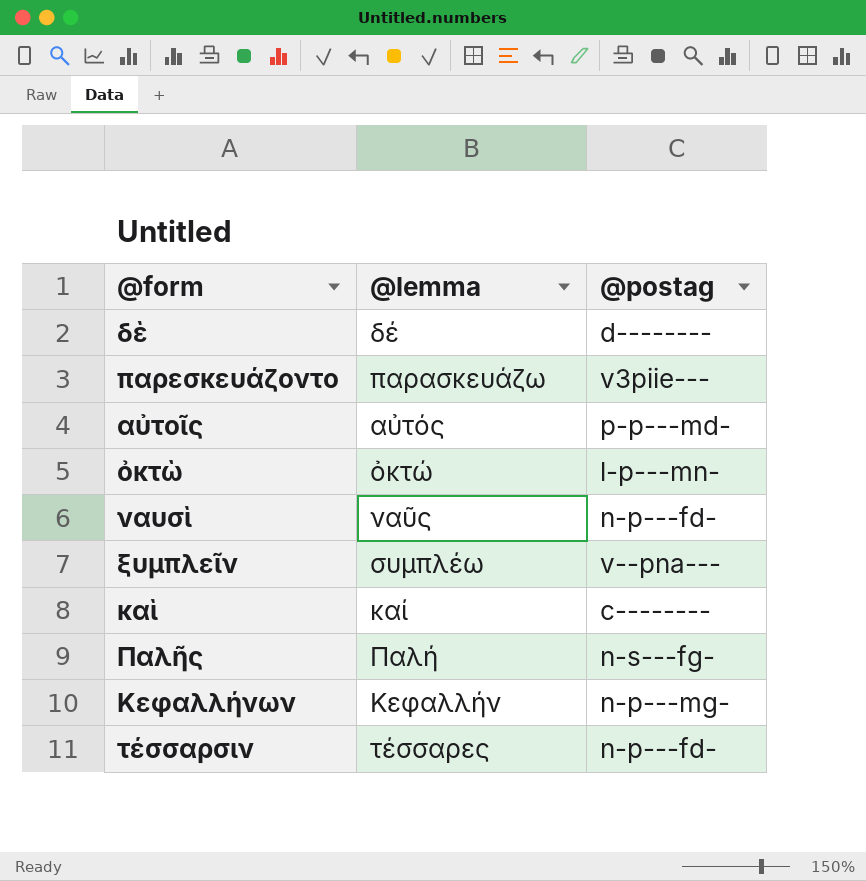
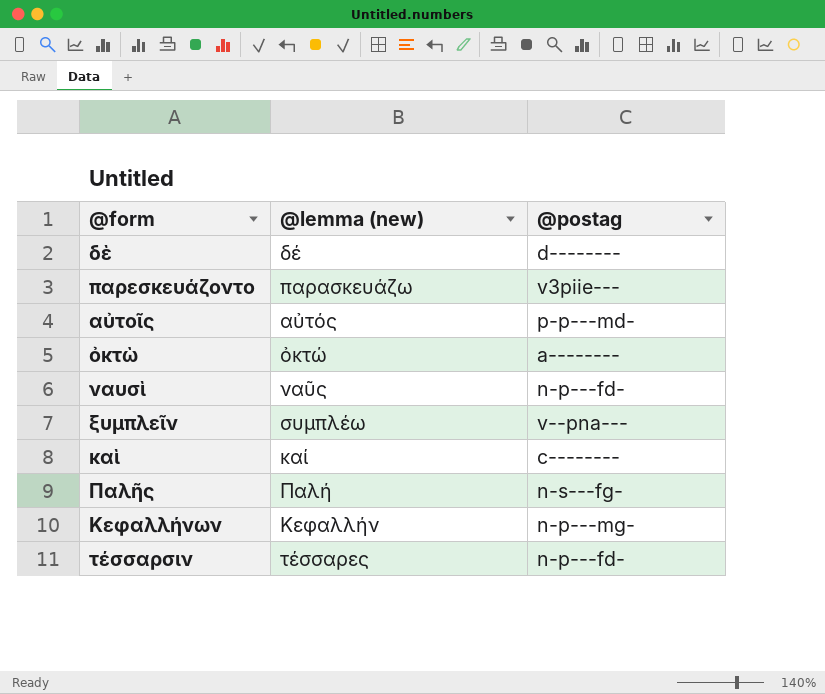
column name: @lemma -> @lemma (new)
ὀκτὼ | @postag: l-p---mn- -> a--------

